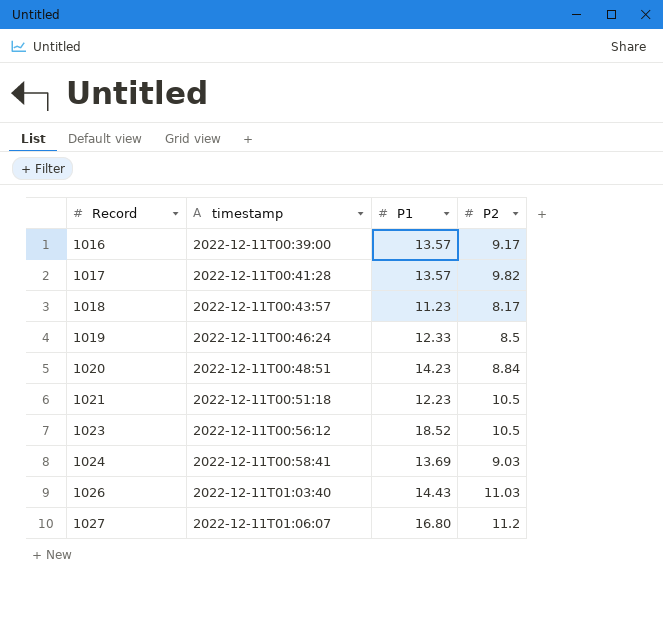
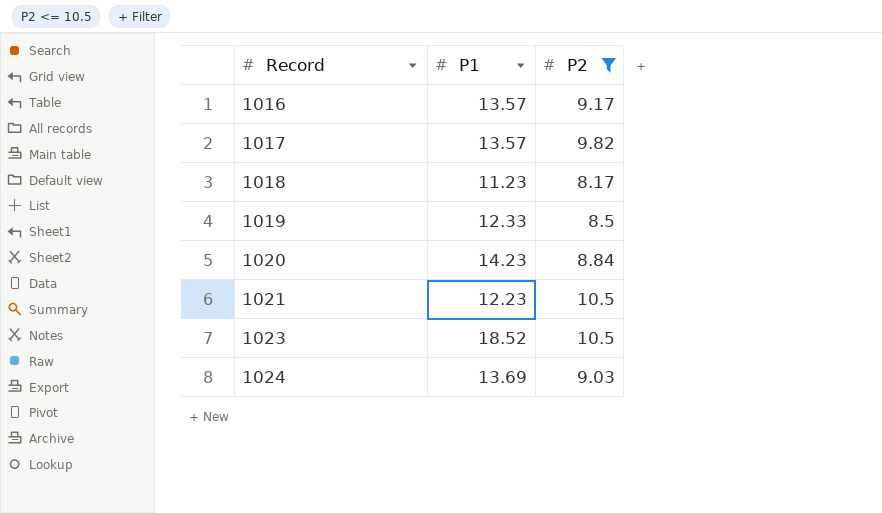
filter: none -> P2 <= 10.5
column timestamp | position: 2 -> none

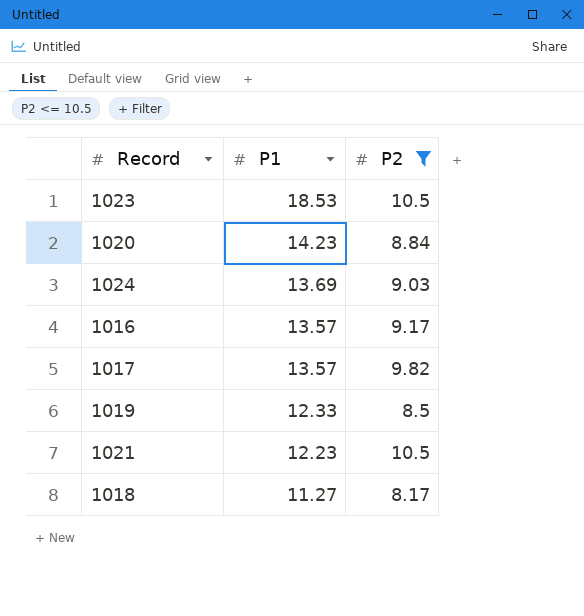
row order: Record ascending -> P1 descending
1023 | P1: 18.52 -> 18.53
1018 | P1: 11.23 -> 11.27

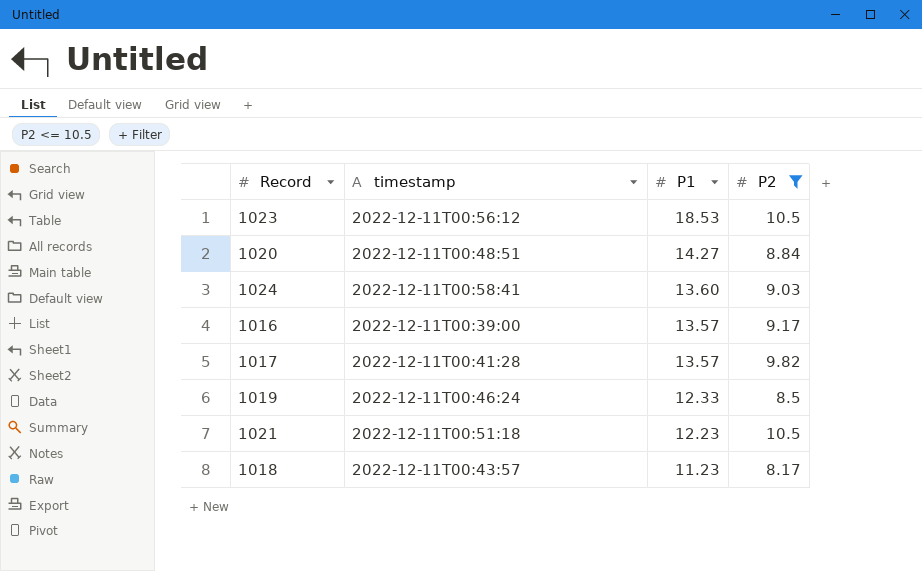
column timestamp | position: none -> 2
1020 | P1: 14.23 -> 14.27
1024 | P1: 13.69 -> 13.60
1018 | P1: 11.27 -> 11.23

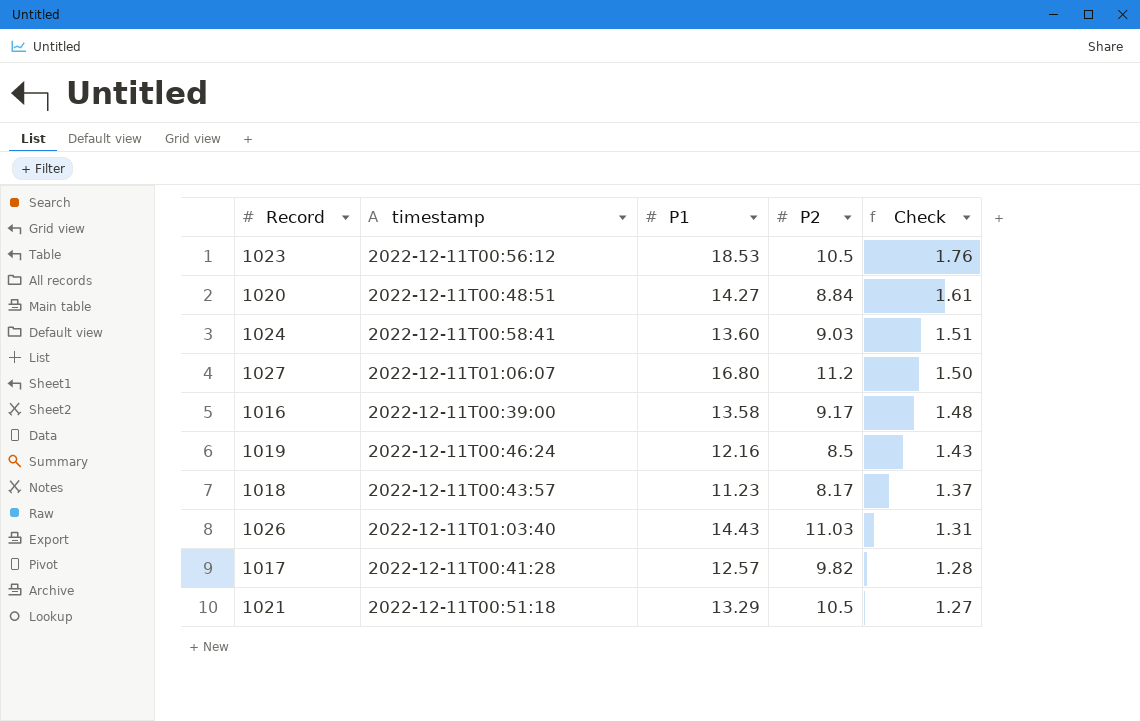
filter: P2 <= 10.5 -> none
row order: P1 descending -> Check descending
column Check | formula: none -> [P1] / [P2]
1016 | P1: 13.57 -> 13.58
1019 | P1: 12.33 -> 12.16
1017 | P1: 13.57 -> 12.57
1021 | P1: 12.23 -> 13.29

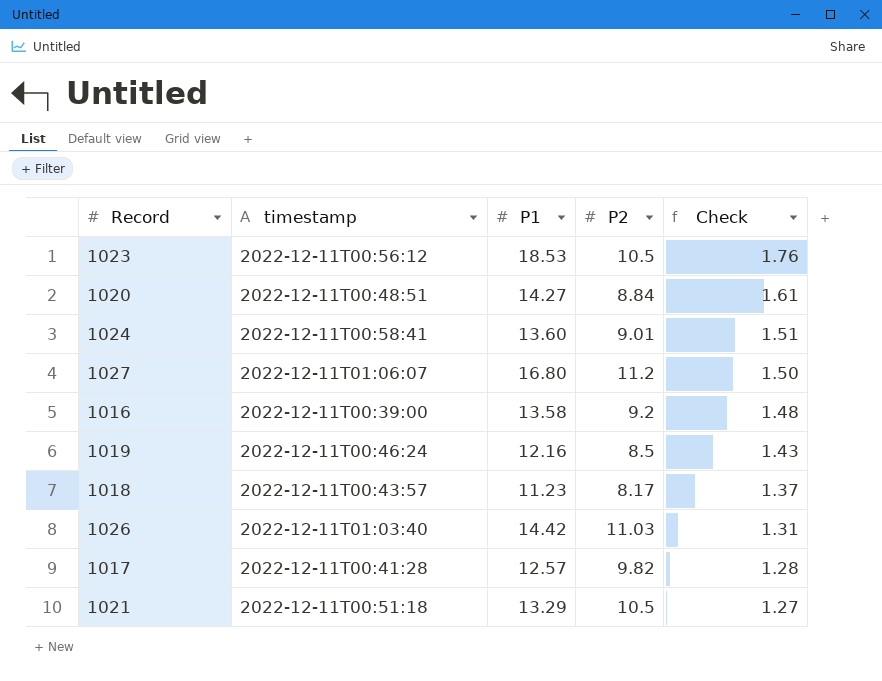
1024 | P2: 9.03 -> 9.01
1016 | P2: 9.17 -> 9.2
1026 | P1: 14.43 -> 14.42

